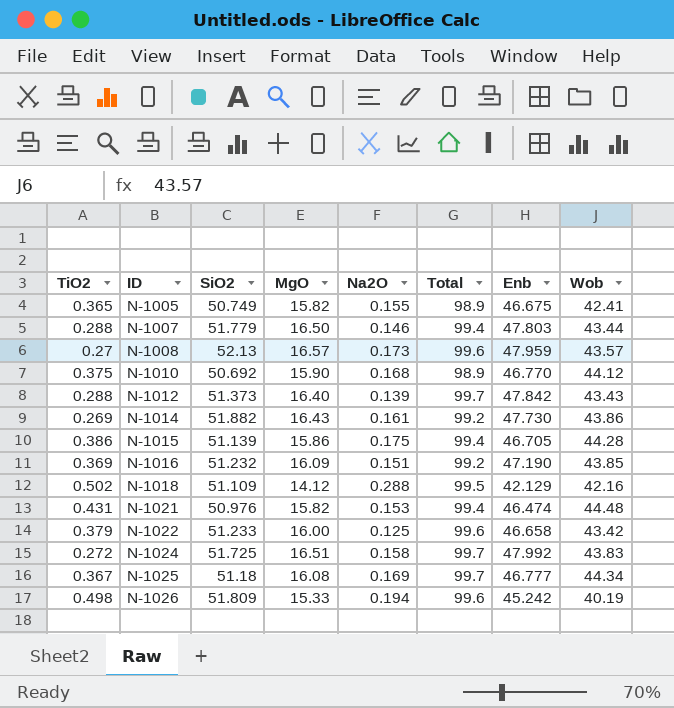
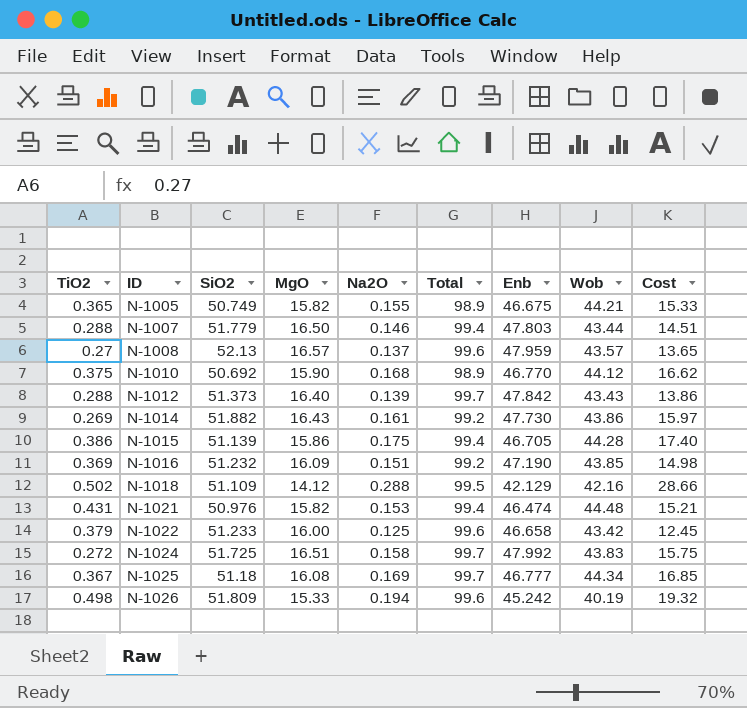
column Cost | formula: none -> [Na2O] * [Total]
N-1005 | Wob: 42.41 -> 44.21
N-1008 | Na2O: 0.173 -> 0.137

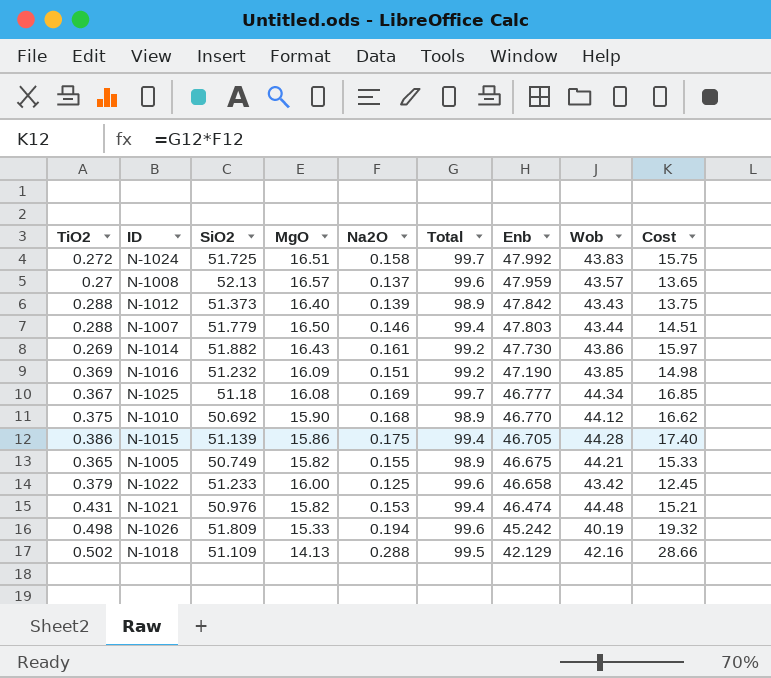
row order: ID ascending -> Enb descending
N-1012 | Total: 99.7 -> 98.9
N-1012 | Cost: 13.86 -> 13.75
N-1018 | MgO: 14.12 -> 14.13

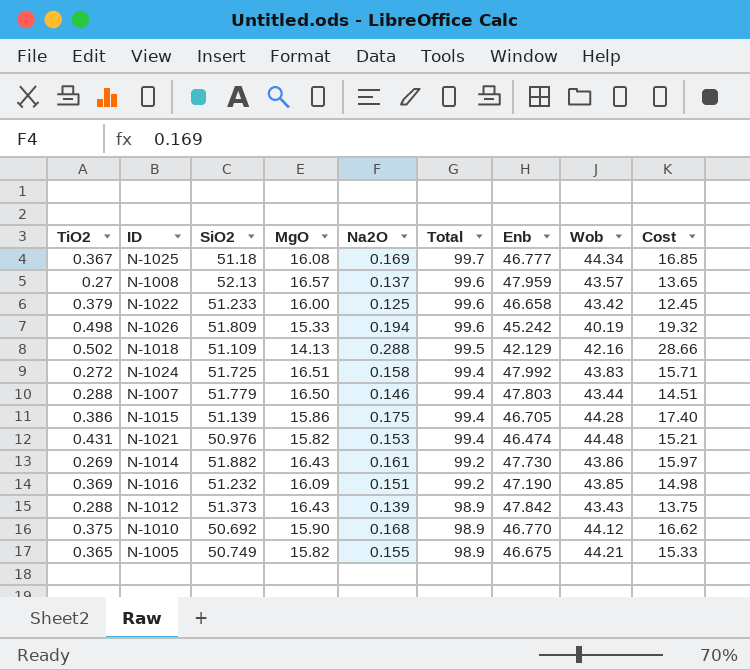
row order: Enb descending -> Total descending
N-1024 | Total: 99.7 -> 99.4
N-1024 | Cost: 15.75 -> 15.71
N-1012 | MgO: 16.40 -> 16.43

